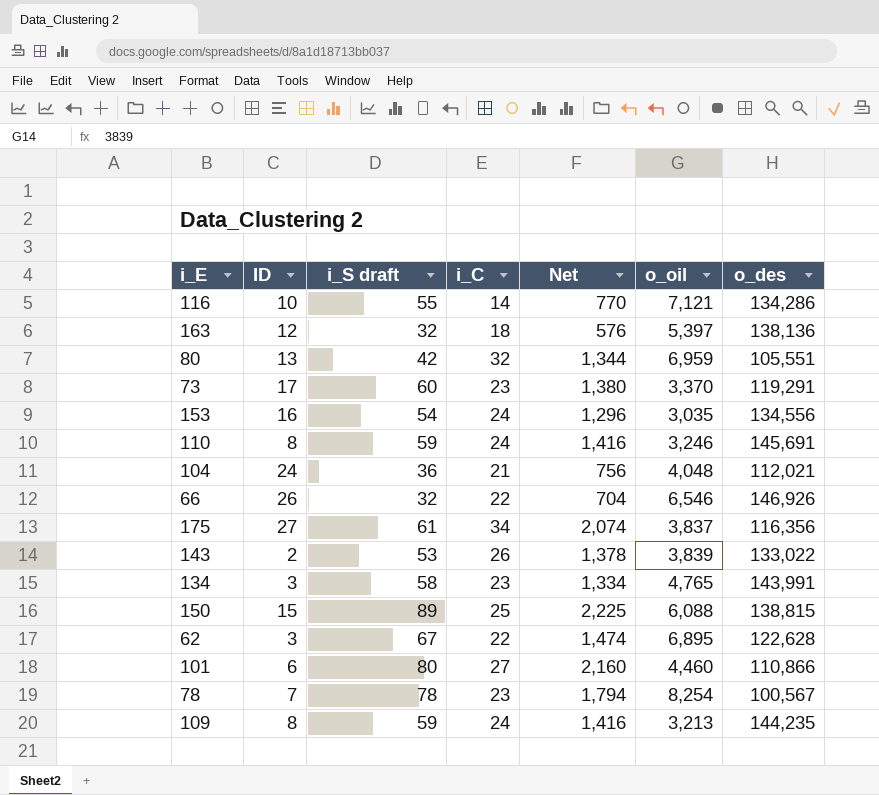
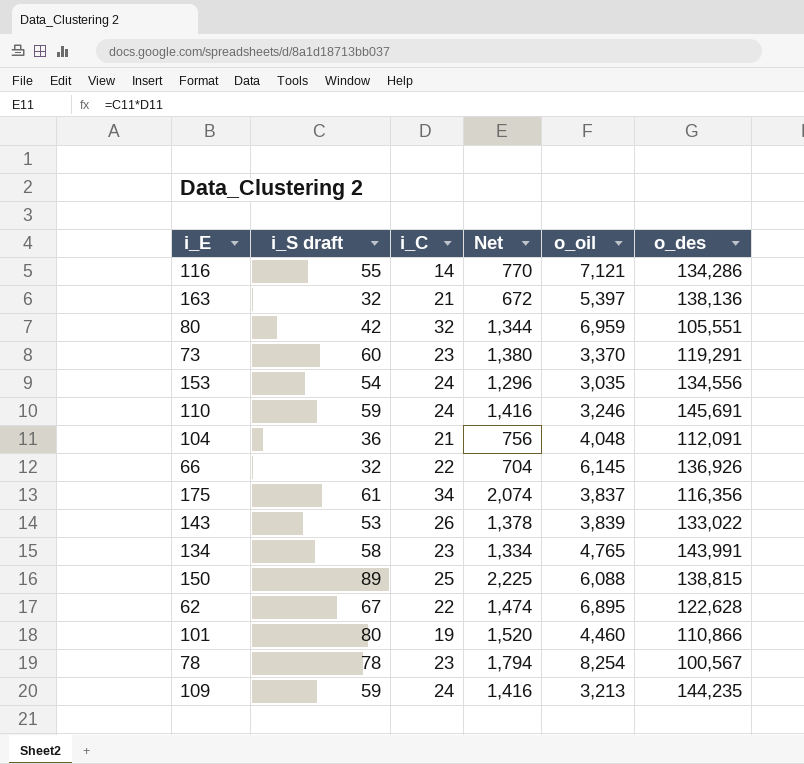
column ID | position: 2 -> none
163 | i_C: 18 -> 21
163 | Net: 576 -> 672
104 | o_des: 112,021 -> 112,091
66 | o_oil: 6,546 -> 6,145
66 | o_des: 146,926 -> 136,926
101 | i_C: 27 -> 19
101 | Net: 2,160 -> 1,520

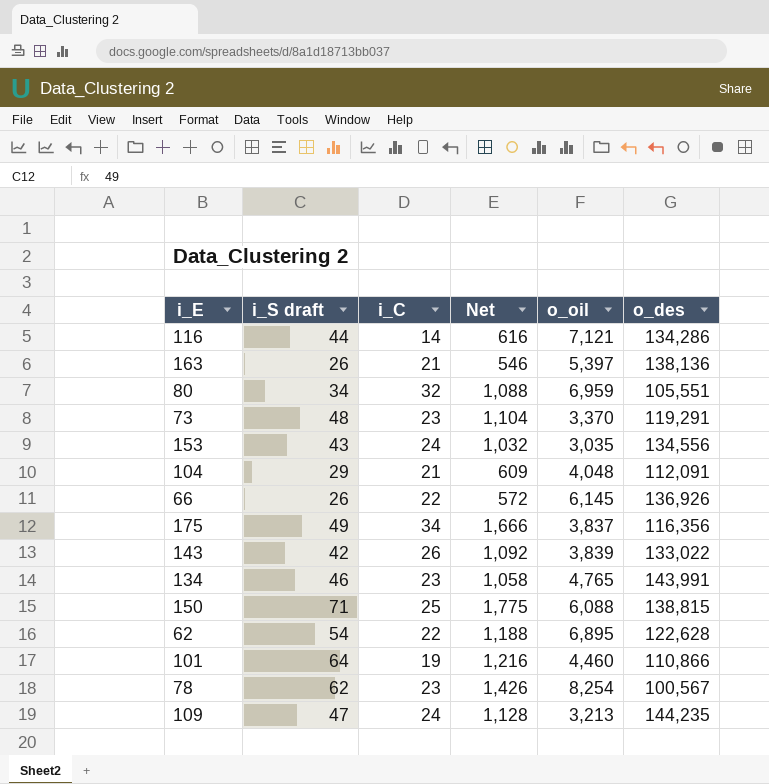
row 110: 59 | 24 | 1,416 | 3,246 | 145,691 -> none
116 | i_S draft: 55 -> 44
116 | Net: 770 -> 616
163 | i_S draft: 32 -> 26
163 | Net: 672 -> 546
80 | i_S draft: 42 -> 34
80 | Net: 1,344 -> 1,088
73 | i_S draft: 60 -> 48
73 | Net: 1,380 -> 1,104
153 | i_S draft: 54 -> 43
153 | Net: 1,296 -> 1,032
104 | i_S draft: 36 -> 29
104 | Net: 756 -> 609
66 | i_S draft: 32 -> 26
66 | Net: 704 -> 572
175 | i_S draft: 61 -> 49
175 | Net: 2,074 -> 1,666
143 | i_S draft: 53 -> 42
143 | Net: 1,378 -> 1,092
134 | i_S draft: 58 -> 46
134 | Net: 1,334 -> 1,058
150 | i_S draft: 89 -> 71
150 | Net: 2,225 -> 1,775
62 | i_S draft: 67 -> 54
62 | Net: 1,474 -> 1,188
101 | i_S draft: 80 -> 64
101 | Net: 1,520 -> 1,216
78 | i_S draft: 78 -> 62
78 | Net: 1,794 -> 1,426
109 | i_S draft: 59 -> 47
109 | Net: 1,416 -> 1,128

